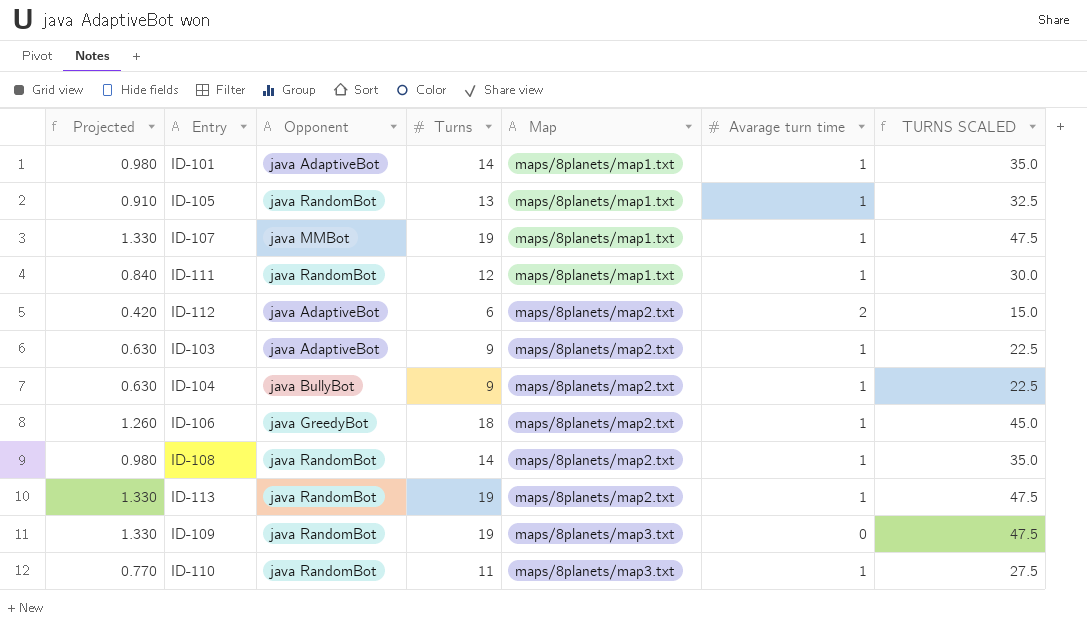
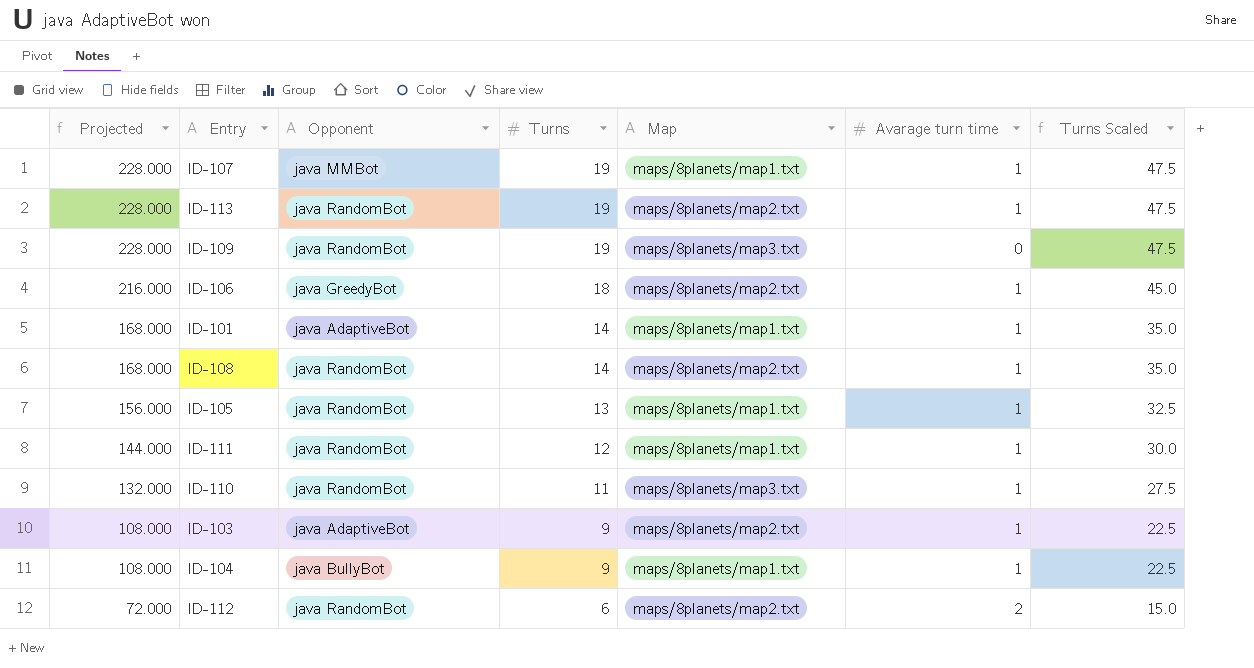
row order: Map ascending -> Projected descending
column Projected | formula: [Turns] * 0.07 -> [Turns] * 12
column name: TURNS SCALED -> Turns Scaled
ID-104 | Map: maps/8planets/map2.txt -> maps/8planets/map1.txt
ID-112 | Opponent: java AdaptiveBot -> java RandomBot

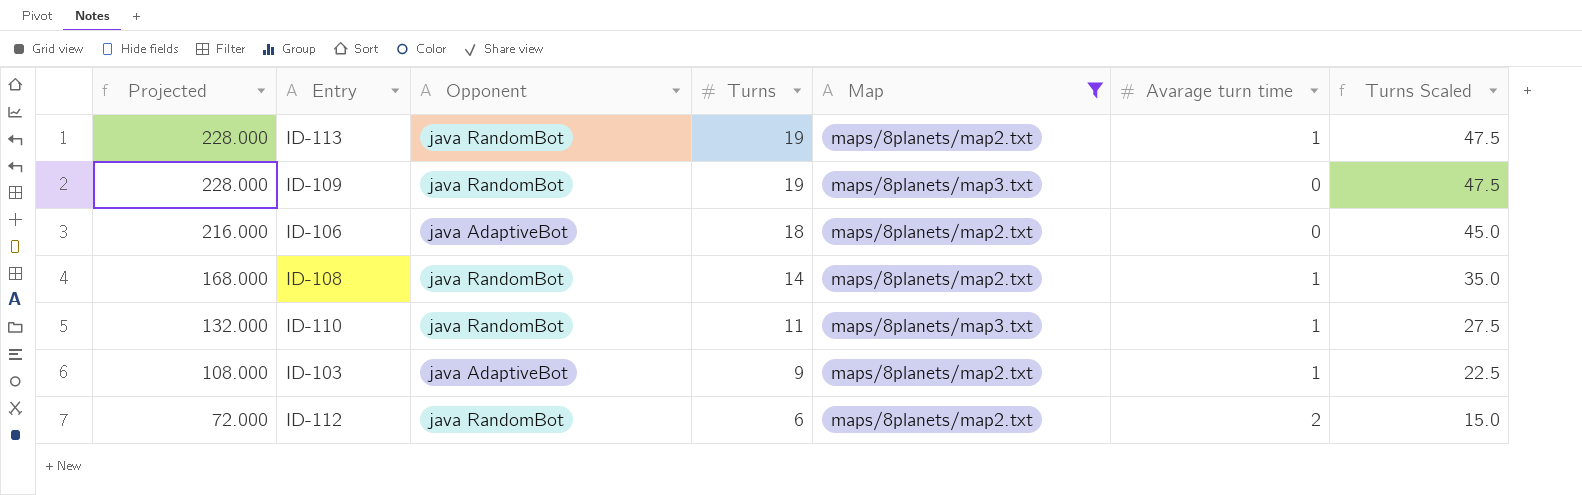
filter: none -> Map != maps/8planets/map1.txt
ID-106 | Opponent: java GreedyBot -> java AdaptiveBot
ID-106 | Avarage turn time: 1 -> 0

